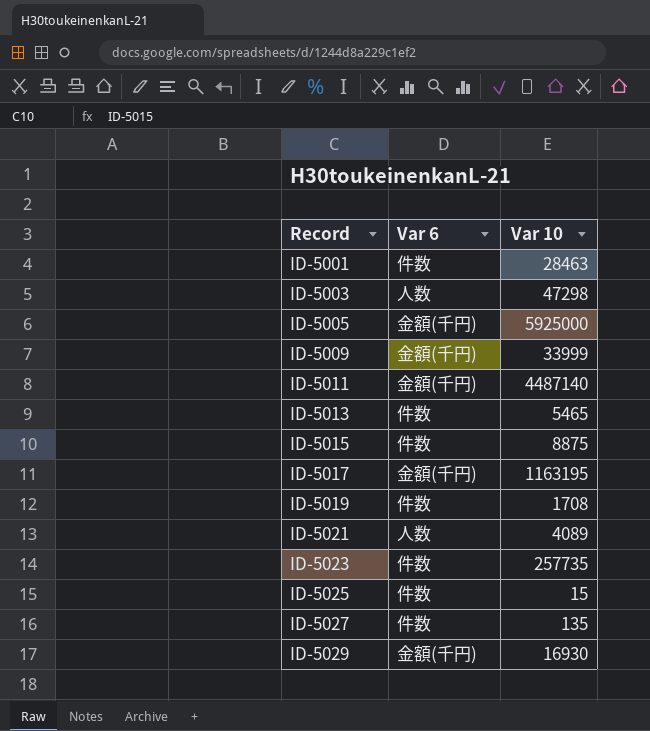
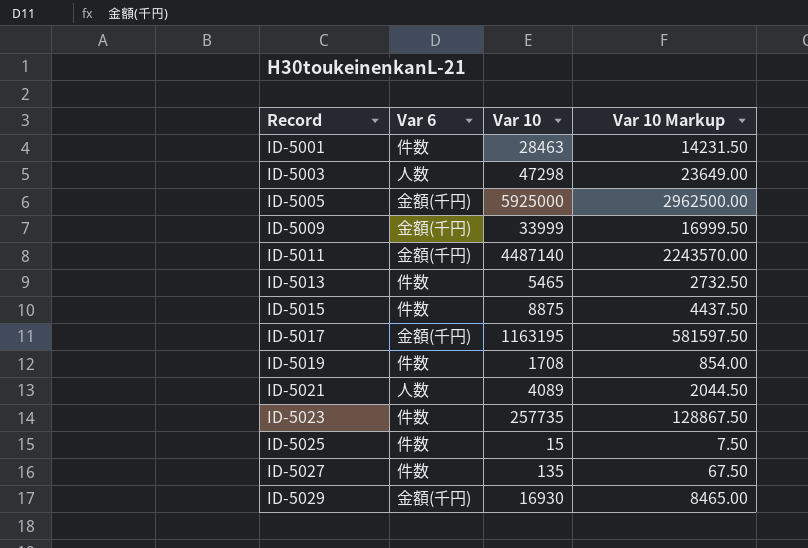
column Var 10 Markup | formula: none -> [Var 10] * 0.5

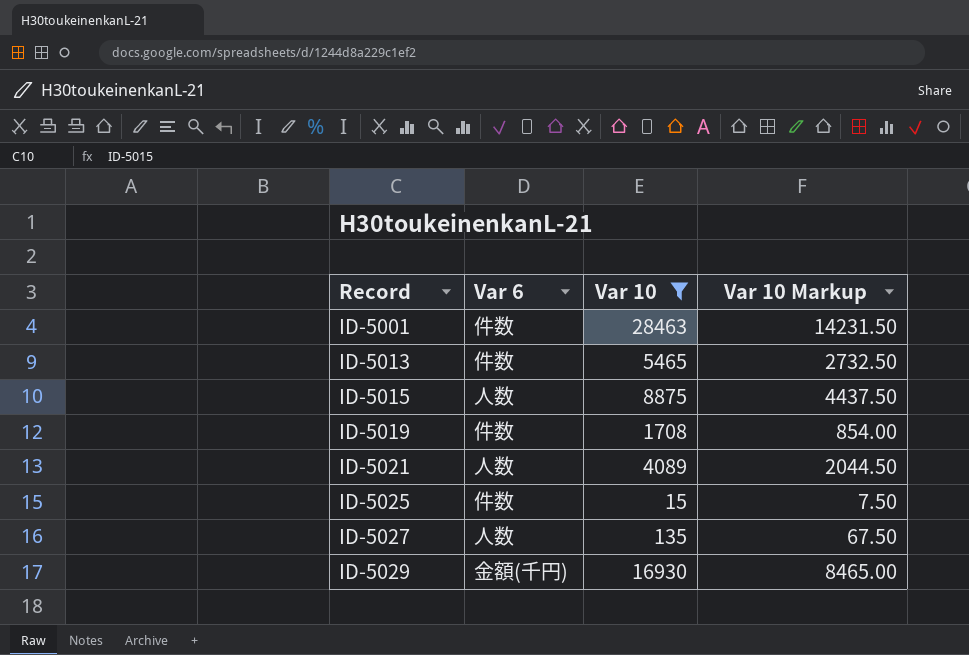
filter: none -> Var 10 <= 28463
ID-5015 | Var 6: 件数 -> 人数
ID-5027 | Var 6: 件数 -> 人数

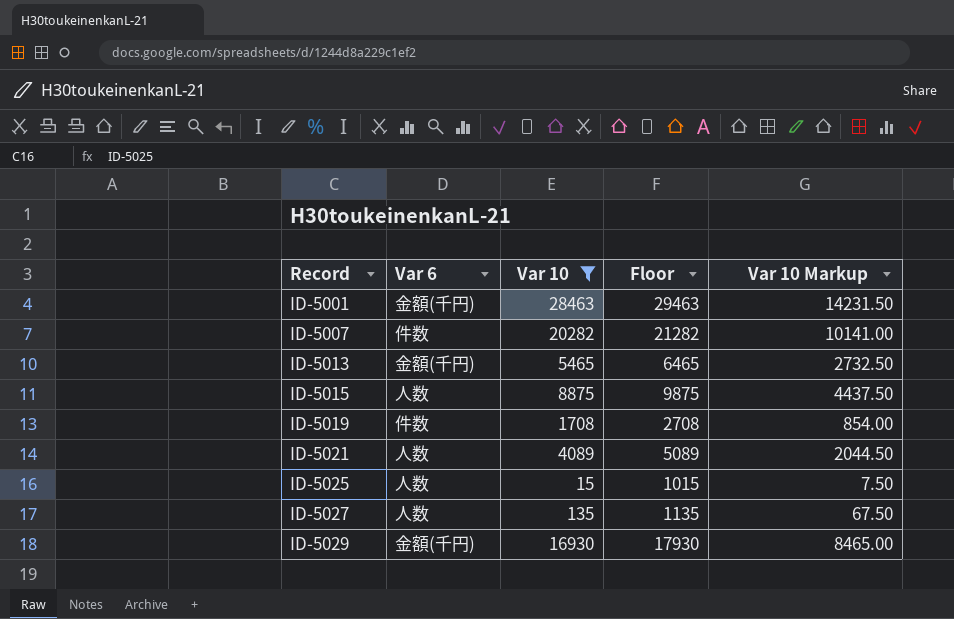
column Floor | formula: none -> [Var 10] + 1000
ID-5001 | Var 6: 件数 -> 金額(千円)
row ID-5007: none -> 件数 | 20282 | 21282 | 10141.00
ID-5013 | Var 6: 件数 -> 金額(千円)
ID-5025 | Var 6: 件数 -> 人数

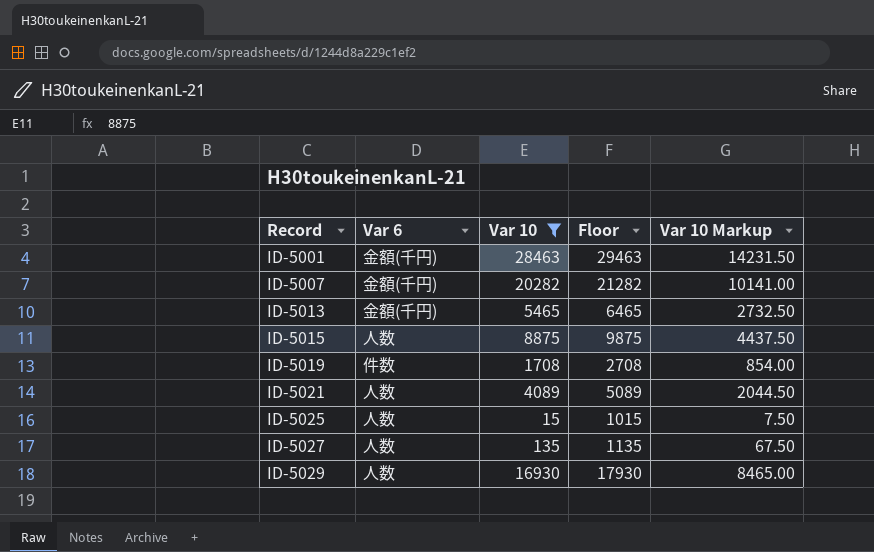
ID-5007 | Var 6: 件数 -> 金額(千円)
ID-5029 | Var 6: 金額(千円) -> 人数

